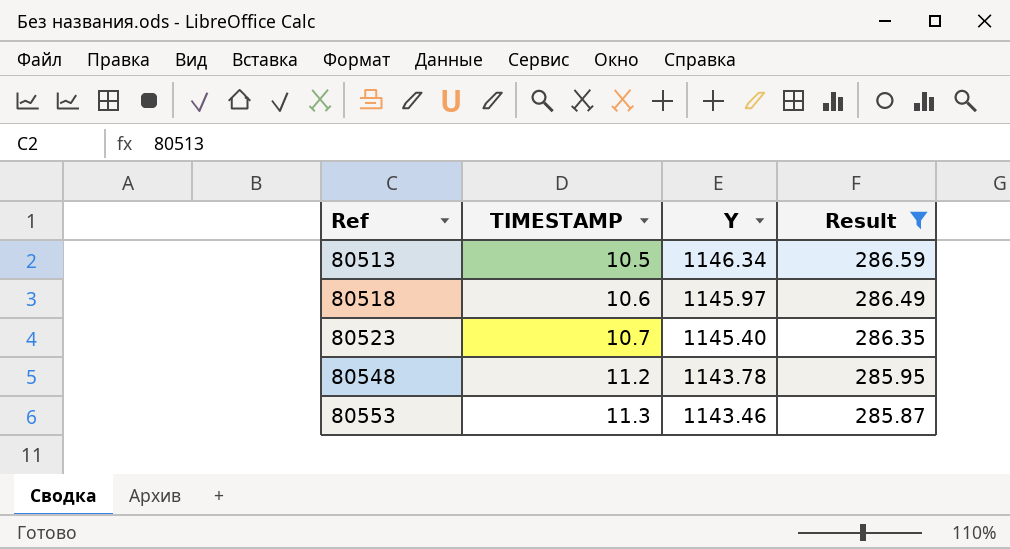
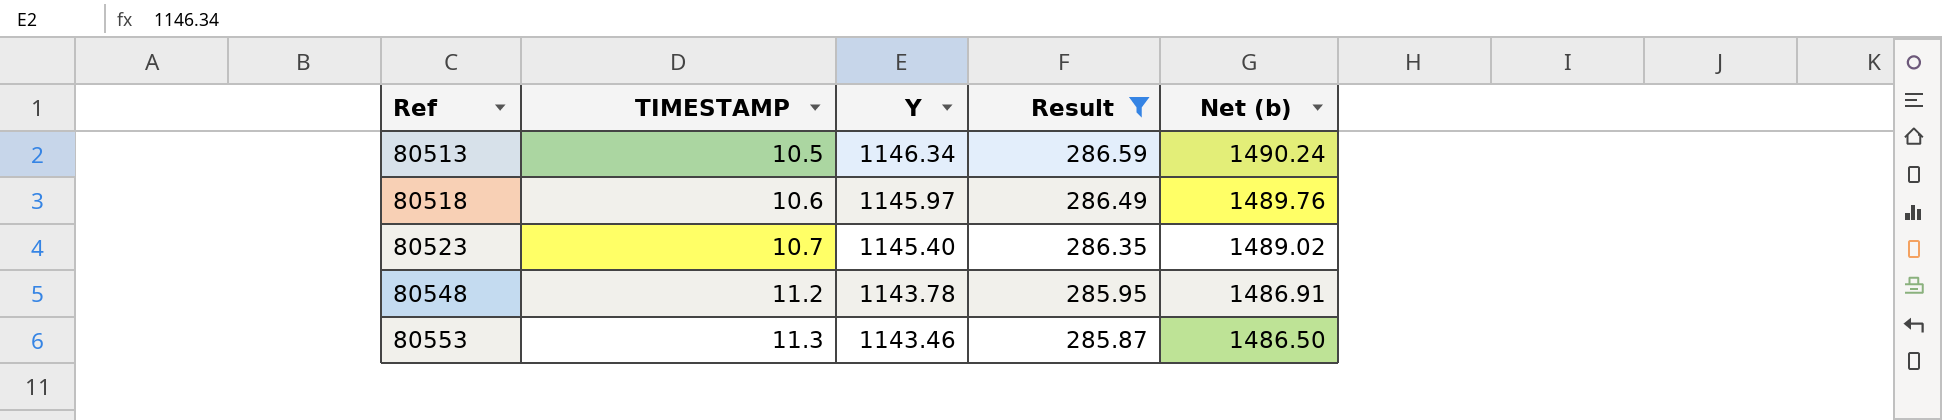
column Net (b) | formula: none -> [Y] * 1.3

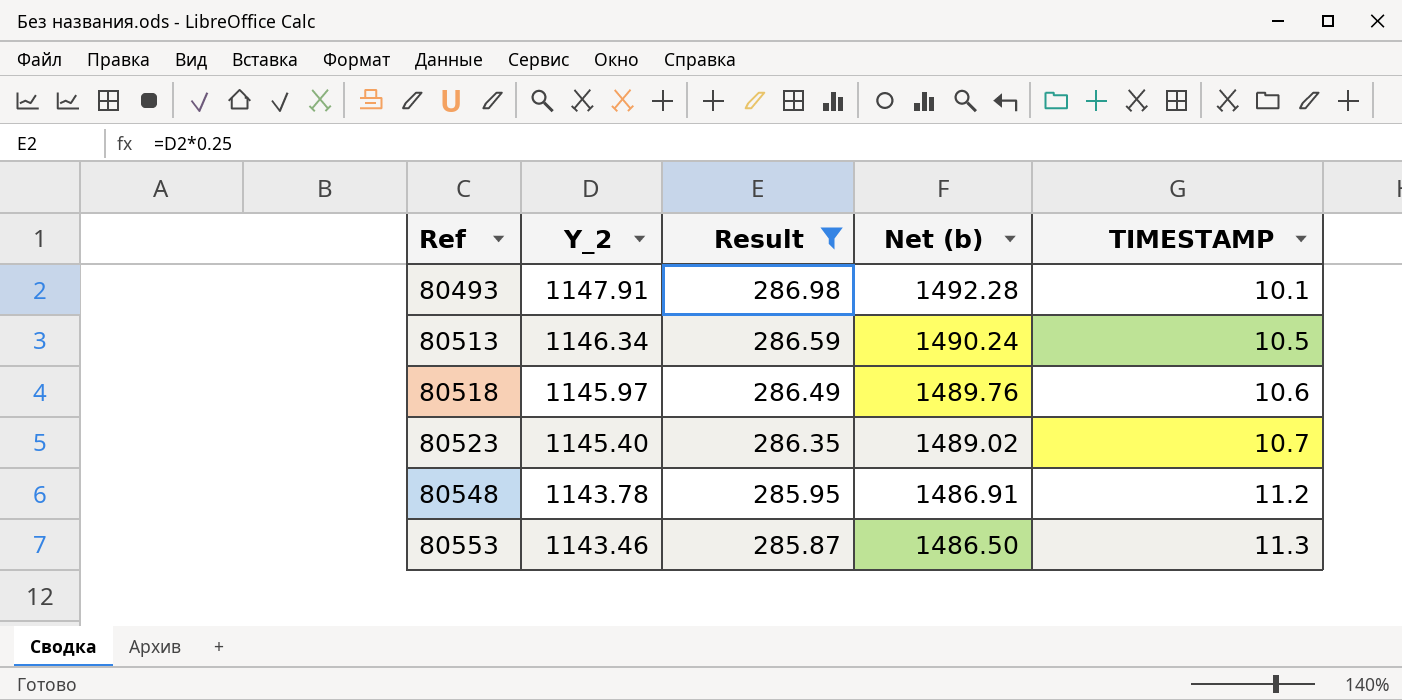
column name: Y -> Y_2
column TIMESTAMP | position: 2 -> 5
row 80493: none -> 1147.91 | 286.98 | 1492.28 | 10.1

